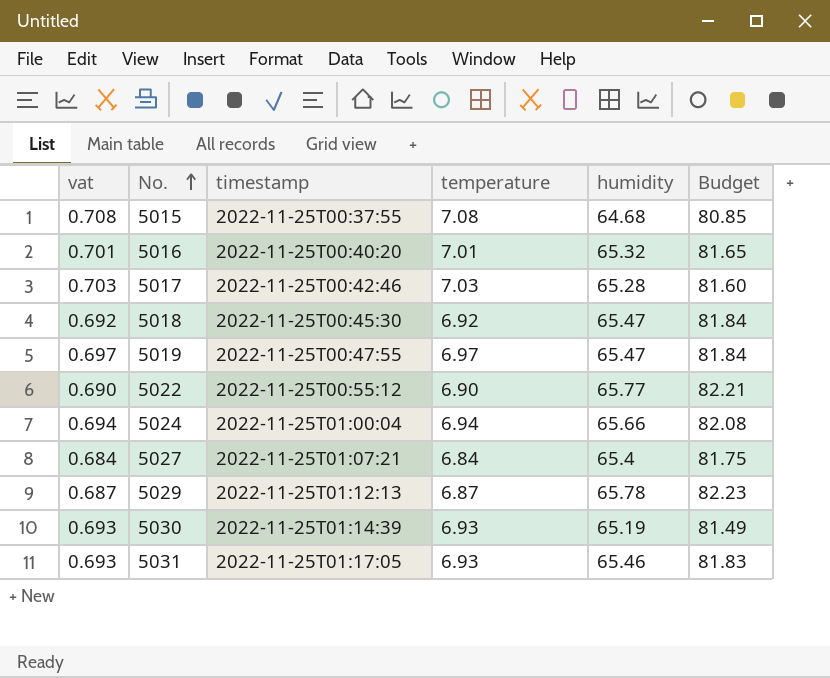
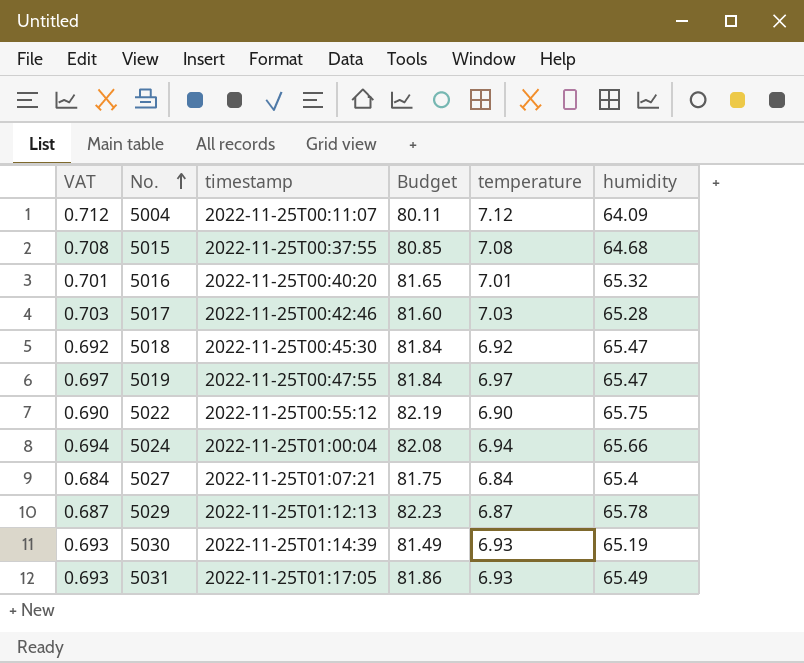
column name: vat -> VAT
column Budget | position: 6 -> 4
row 5004: none -> 0.712 | 2022-11-25T00:11:07 | 80.11 | 7.12 | 64.09
5022 | Budget: 82.21 -> 82.19
5022 | humidity: 65.77 -> 65.75
5031 | Budget: 81.83 -> 81.86
5031 | humidity: 65.46 -> 65.49

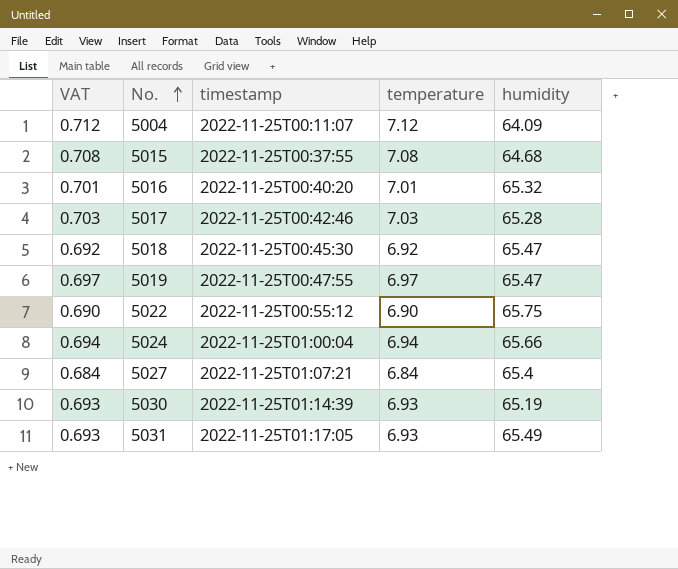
column Budget | formula: [humidity] * 1.25 -> none
row 5029: 0.687 | 2022-11-25T01:12:13 | 82.23 | 6.87 | 65.78 -> none

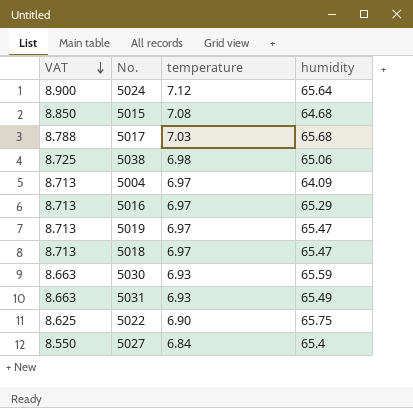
row order: No. ascending -> VAT descending
column timestamp | position: 3 -> none
column VAT | formula: [temperature] * 0.1 -> [temperature] * 1.25
5024 | temperature: 6.94 -> 7.12
5024 | humidity: 65.66 -> 65.64
5017 | humidity: 65.28 -> 65.68
row 5038: none -> 8.725 | 6.98 | 65.06
5004 | temperature: 7.12 -> 6.97
5016 | temperature: 7.01 -> 6.97
5016 | humidity: 65.32 -> 65.29
5018 | temperature: 6.92 -> 6.97
5030 | humidity: 65.19 -> 65.59

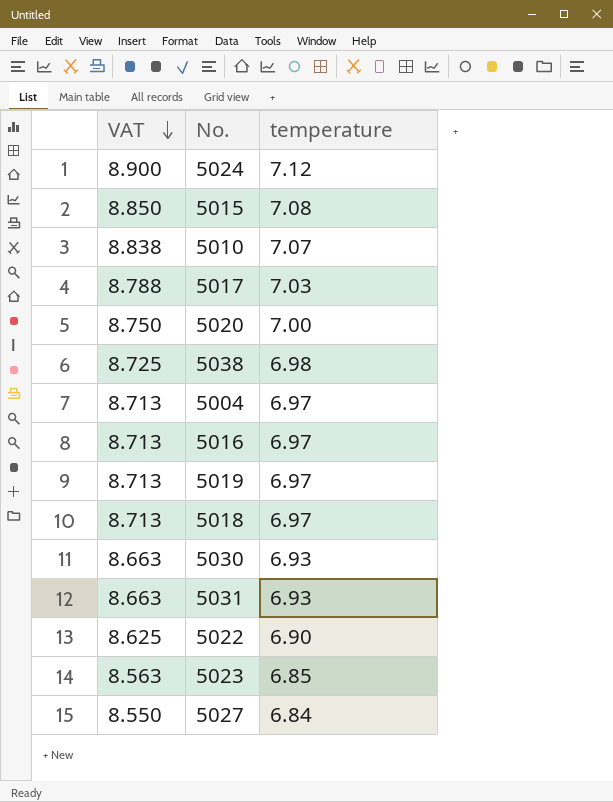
column humidity | position: 4 -> none
row 5010: none -> 8.838 | 7.07
row 5020: none -> 8.750 | 7.00
row 5023: none -> 8.563 | 6.85

